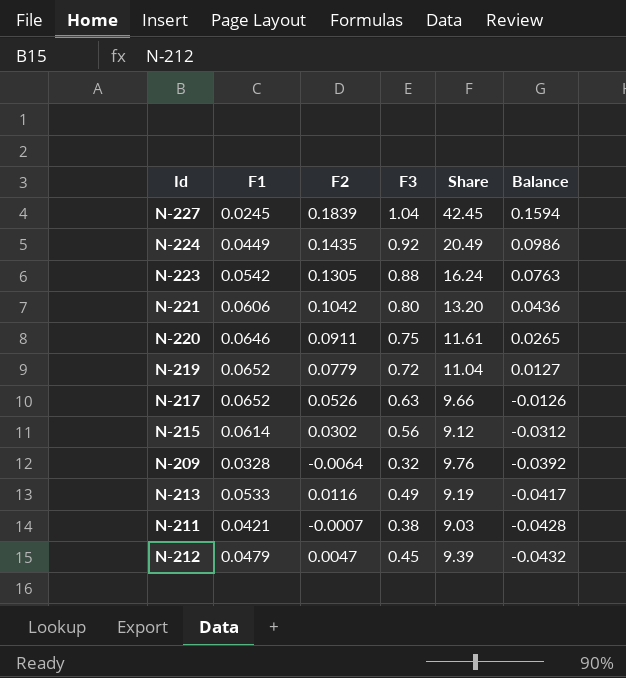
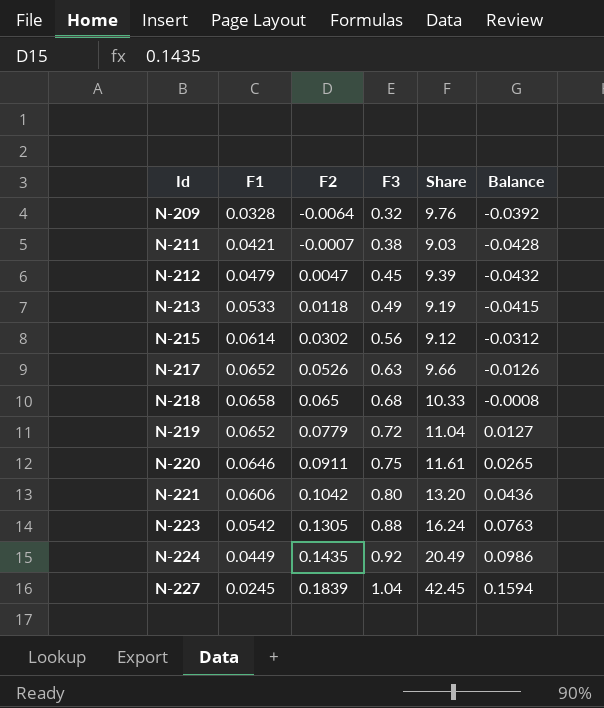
row order: Balance descending -> Id ascending
N-213 | F2: 0.0116 -> 0.0118
N-213 | Balance: -0.0417 -> -0.0415
row N-218: none -> 0.0658 | 0.065 | 0.68 | 10.33 | -0.0008

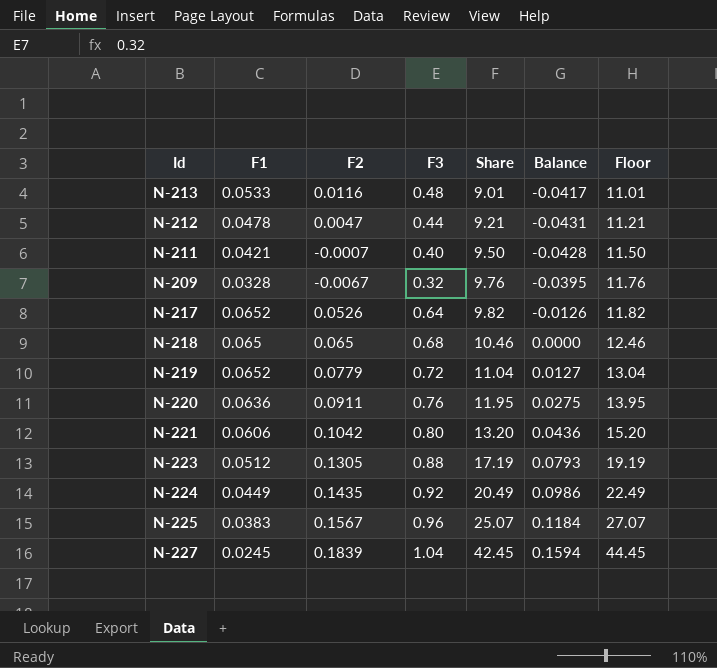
row order: Id ascending -> Share ascending
column Floor | formula: none -> [Share] + 2
row N-215: 0.0614 | 0.0302 | 0.56 | 9.12 | -0.0312 -> none
N-213 | F2: 0.0118 -> 0.0116
N-213 | F3: 0.49 -> 0.48
N-213 | Share: 9.19 -> 9.01
N-213 | Balance: -0.0415 -> -0.0417
N-212 | F1: 0.0479 -> 0.0478
N-212 | F3: 0.45 -> 0.44
N-212 | Share: 9.39 -> 9.21
N-212 | Balance: -0.0432 -> -0.0431
N-211 | F3: 0.38 -> 0.40
N-211 | Share: 9.03 -> 9.50
N-209 | F2: -0.0064 -> -0.0067
N-209 | Balance: -0.0392 -> -0.0395
N-217 | F3: 0.63 -> 0.64
N-217 | Share: 9.66 -> 9.82
N-218 | F1: 0.0658 -> 0.065
N-218 | Share: 10.33 -> 10.46
N-218 | Balance: -0.0008 -> 0.0000
N-220 | F1: 0.0646 -> 0.0636
N-220 | F3: 0.75 -> 0.76
N-220 | Share: 11.61 -> 11.95
N-220 | Balance: 0.0265 -> 0.0275
N-223 | F1: 0.0542 -> 0.0512
N-223 | Share: 16.24 -> 17.19
N-223 | Balance: 0.0763 -> 0.0793
row N-225: none -> 0.0383 | 0.1567 | 0.96 | 25.07 | 0.1184 | 27.07

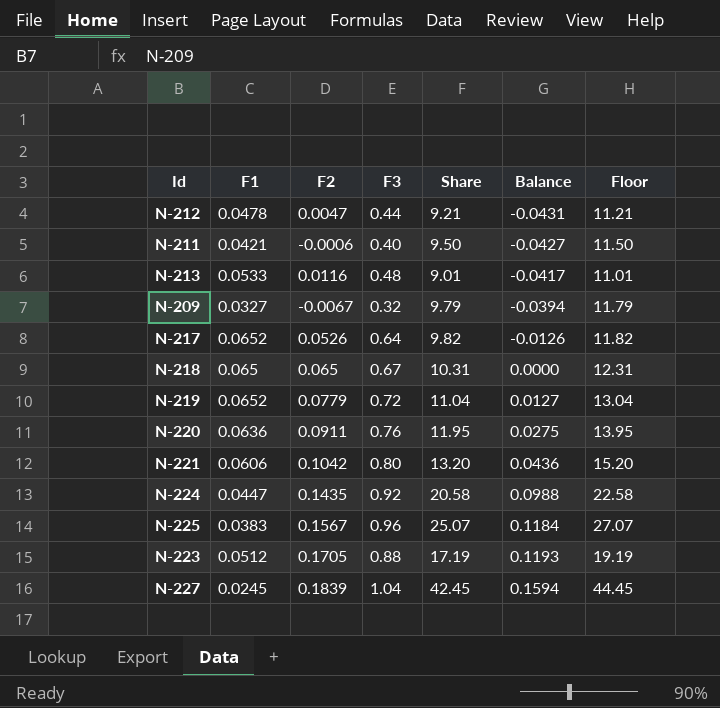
row order: Share ascending -> Balance ascending
N-211 | F2: -0.0007 -> -0.0006
N-211 | Balance: -0.0428 -> -0.0427
N-209 | F1: 0.0328 -> 0.0327
N-209 | Share: 9.76 -> 9.79
N-209 | Balance: -0.0395 -> -0.0394
N-209 | Floor: 11.76 -> 11.79
N-218 | F3: 0.68 -> 0.67
N-218 | Share: 10.46 -> 10.31
N-218 | Floor: 12.46 -> 12.31
N-224 | F1: 0.0449 -> 0.0447
N-224 | Share: 20.49 -> 20.58
N-224 | Balance: 0.0986 -> 0.0988
N-224 | Floor: 22.49 -> 22.58
N-223 | F2: 0.1305 -> 0.1705
N-223 | Balance: 0.0793 -> 0.1193

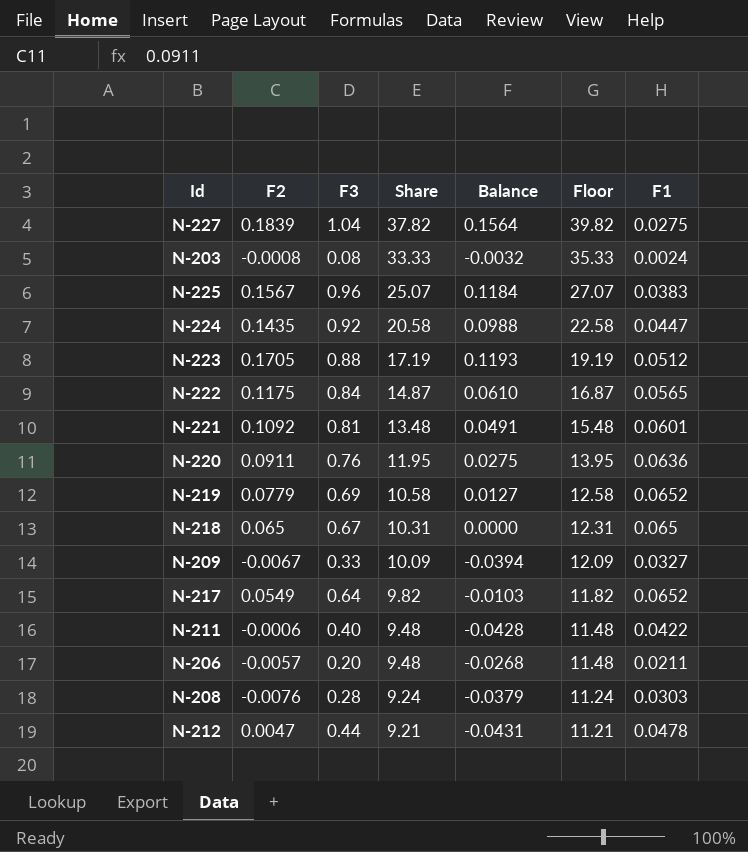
row order: Balance ascending -> Share descending
column F1 | position: 2 -> 7
row N-213: 0.0533 | 0.0116 | 0.48 | 9.01 | -0.0417 | 11.01 -> none
N-227 | Share: 42.45 -> 37.82
N-227 | Balance: 0.1594 -> 0.1564
N-227 | Floor: 44.45 -> 39.82
N-227 | F1: 0.0245 -> 0.0275
row N-203: none -> -0.0008 | 0.08 | 33.33 | -0.0032 | 35.33 | 0.0024
row N-222: none -> 0.1175 | 0.84 | 14.87 | 0.0610 | 16.87 | 0.0565
N-221 | F2: 0.1042 -> 0.1092
N-221 | F3: 0.80 -> 0.81
N-221 | Share: 13.20 -> 13.48
N-221 | Balance: 0.0436 -> 0.0491
N-221 | Floor: 15.20 -> 15.48
N-221 | F1: 0.0606 -> 0.0601
N-219 | F3: 0.72 -> 0.69
N-219 | Share: 11.04 -> 10.58
N-219 | Floor: 13.04 -> 12.58
N-209 | F3: 0.32 -> 0.33
N-209 | Share: 9.79 -> 10.09
N-209 | Floor: 11.79 -> 12.09
N-217 | F2: 0.0526 -> 0.0549
N-217 | Balance: -0.0126 -> -0.0103
N-211 | Share: 9.50 -> 9.48
N-211 | Balance: -0.0427 -> -0.0428
N-211 | Floor: 11.50 -> 11.48
N-211 | F1: 0.0421 -> 0.0422
row N-206: none -> -0.0057 | 0.20 | 9.48 | -0.0268 | 11.48 | 0.0211
row N-208: none -> -0.0076 | 0.28 | 9.24 | -0.0379 | 11.24 | 0.0303

